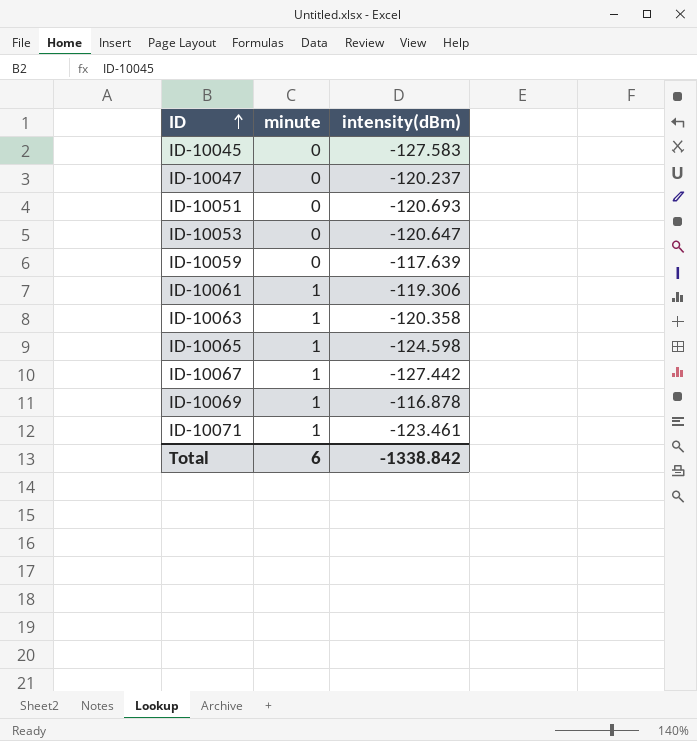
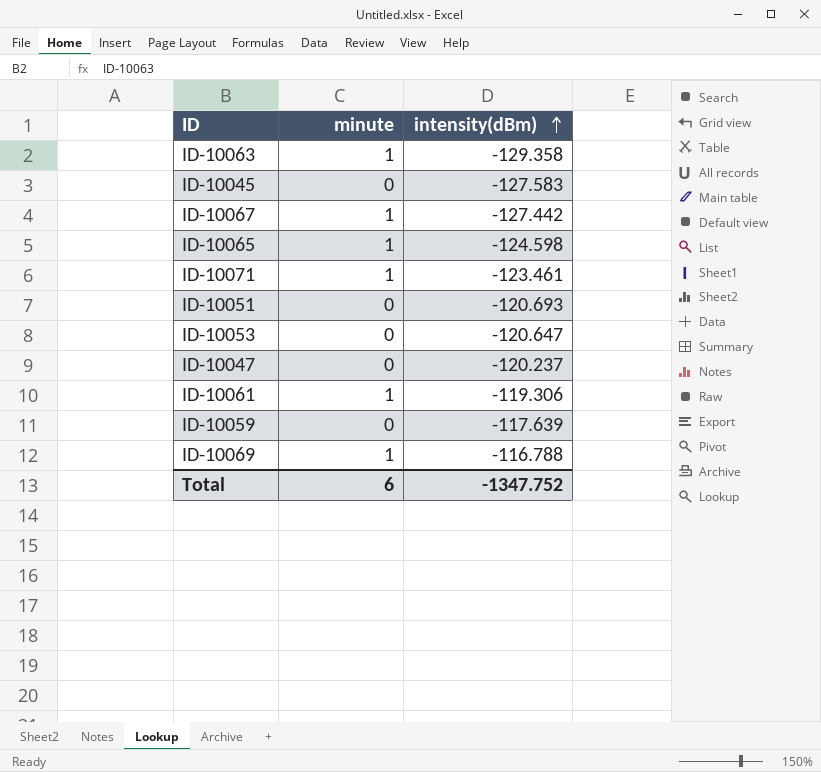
row order: ID ascending -> intensity(dBm) ascending
ID-10063 | intensity(dBm): -120.358 -> -129.358
ID-10069 | intensity(dBm): -116.878 -> -116.788
Total | intensity(dBm): -1338.842 -> -1347.752

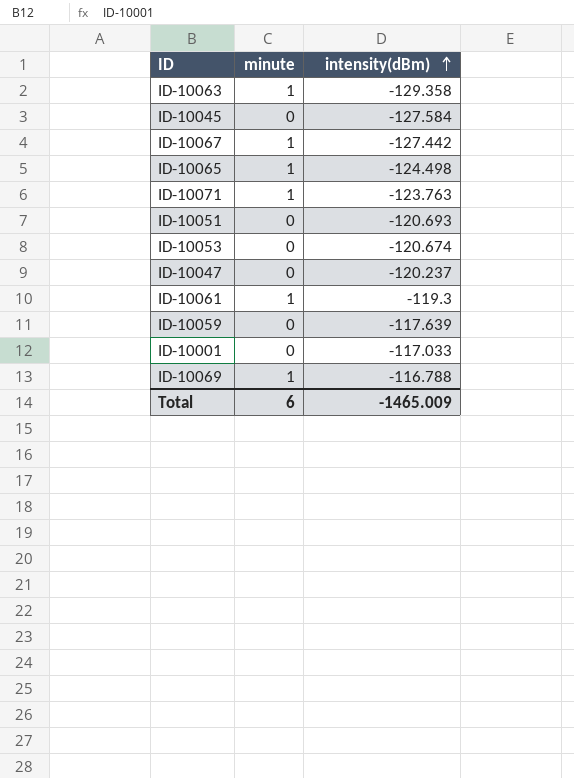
ID-10045 | intensity(dBm): -127.583 -> -127.584
ID-10065 | intensity(dBm): -124.598 -> -124.498
ID-10071 | intensity(dBm): -123.461 -> -123.763
ID-10053 | intensity(dBm): -120.647 -> -120.674
ID-10061 | intensity(dBm): -119.306 -> -119.3
row ID-10001: none -> 0 | -117.033
Total | intensity(dBm): -1347.752 -> -1465.009

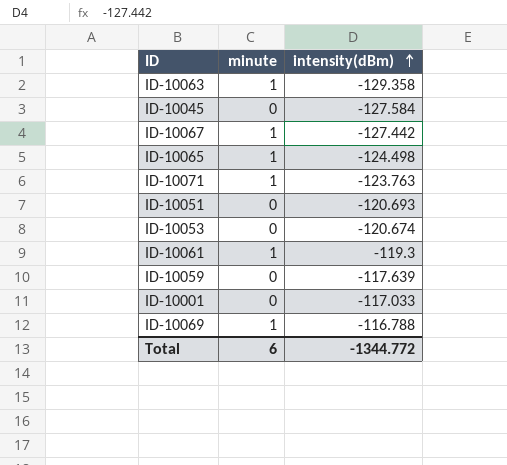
row ID-10047: 0 | -120.237 -> none
Total | intensity(dBm): -1465.009 -> -1344.772

